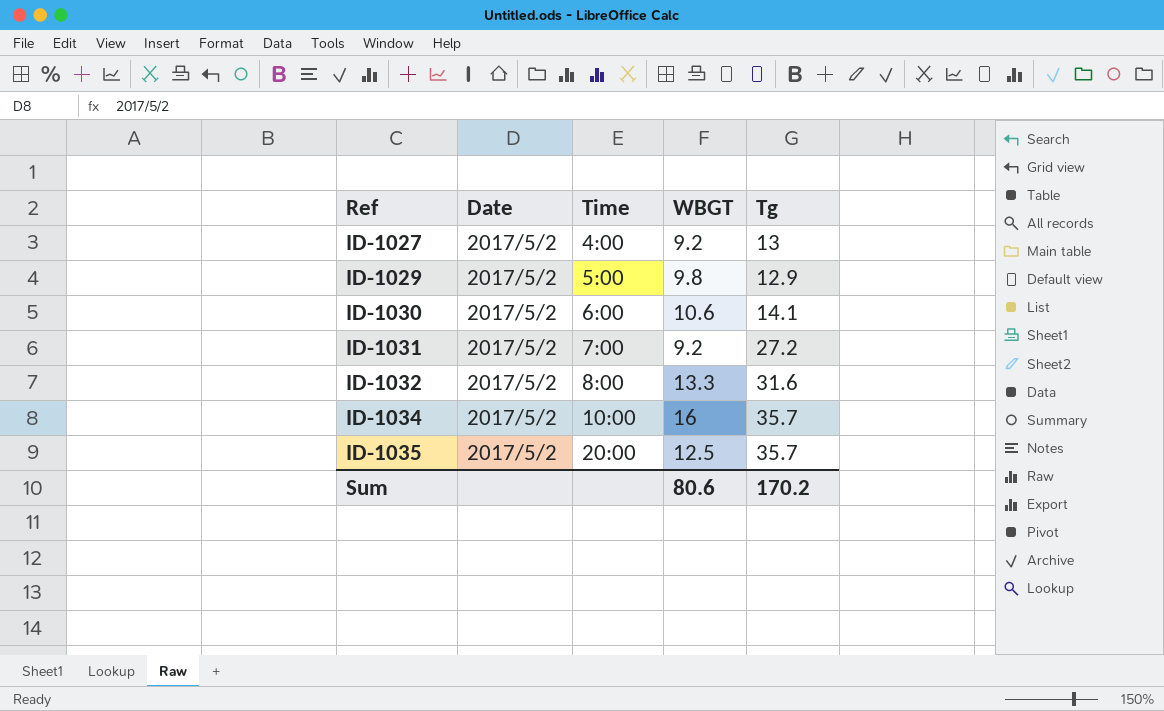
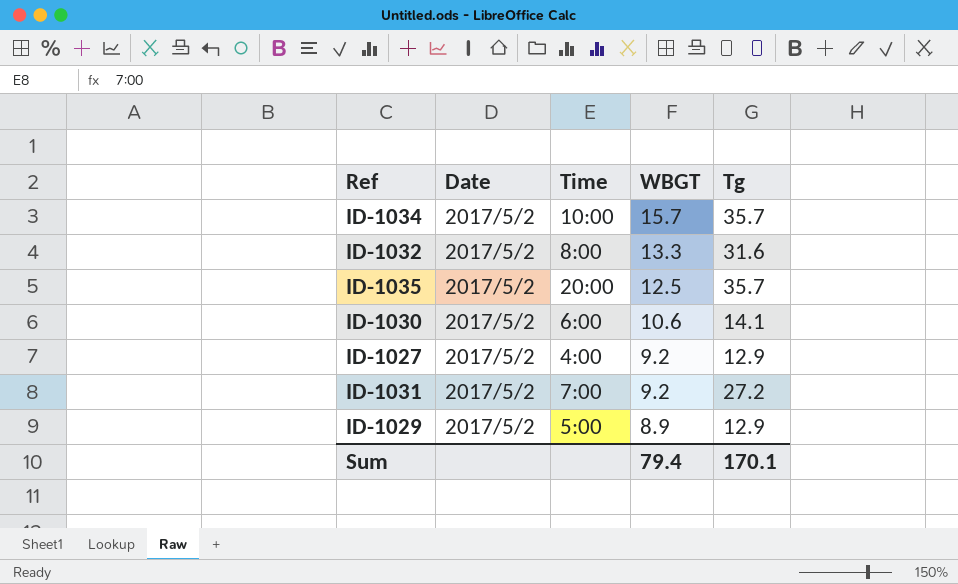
row order: Ref ascending -> WBGT descending
ID-1034 | WBGT: 16 -> 15.7
ID-1027 | Tg: 13 -> 12.9
ID-1029 | WBGT: 9.8 -> 8.9
Sum | WBGT: 80.6 -> 79.4
Sum | Tg: 170.2 -> 170.1

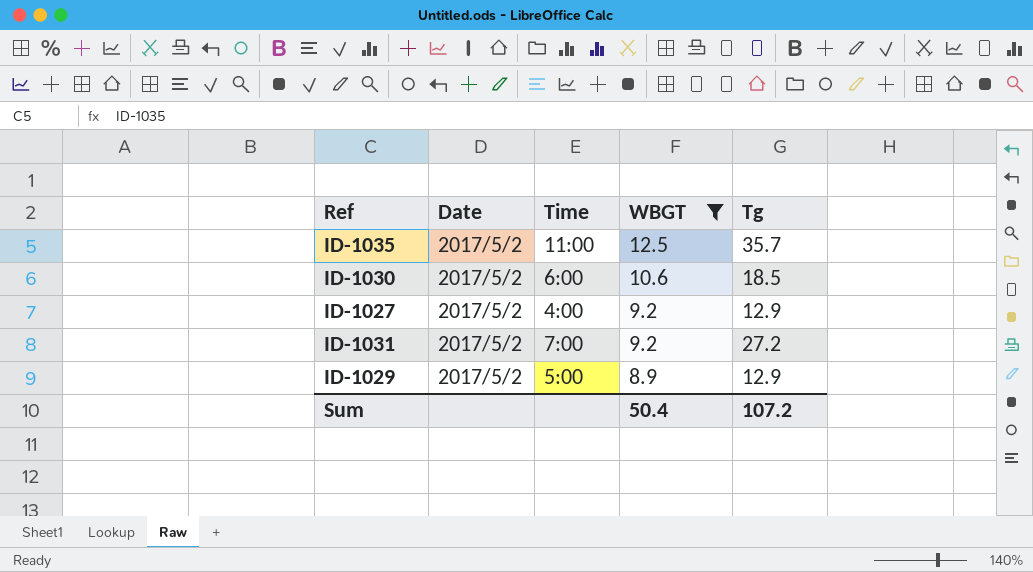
filter: none -> WBGT <= 12.5
ID-1035 | Time: 20:00 -> 11:00
ID-1030 | Tg: 14.1 -> 18.5
Sum | WBGT: 79.4 -> 50.4
Sum | Tg: 170.1 -> 107.2

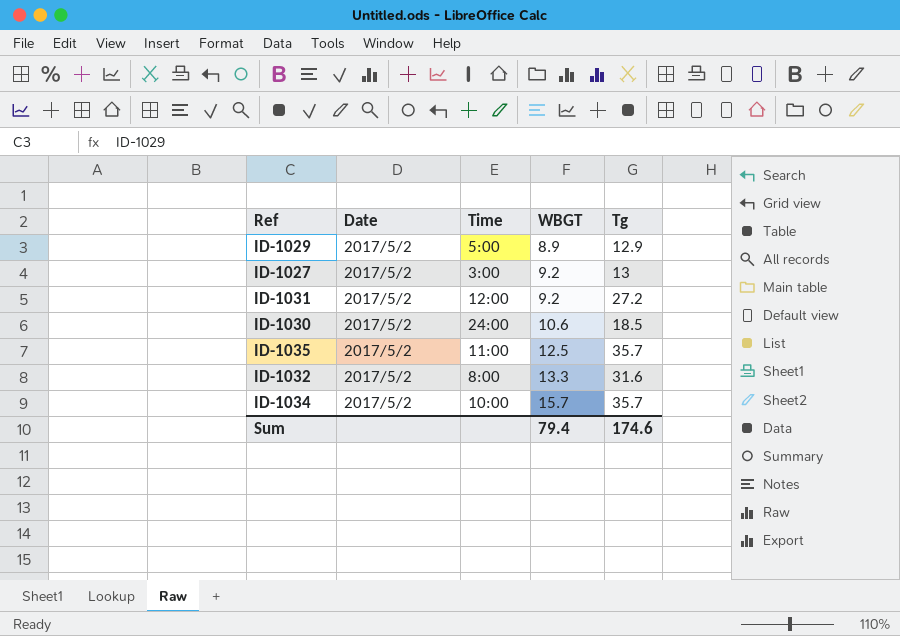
filter: WBGT <= 12.5 -> none
row order: WBGT descending -> WBGT ascending
ID-1027 | Time: 4:00 -> 3:00
ID-1027 | Tg: 12.9 -> 13
ID-1031 | Time: 7:00 -> 12:00
ID-1030 | Time: 6:00 -> 24:00
Sum | WBGT: 50.4 -> 79.4
Sum | Tg: 107.2 -> 174.6

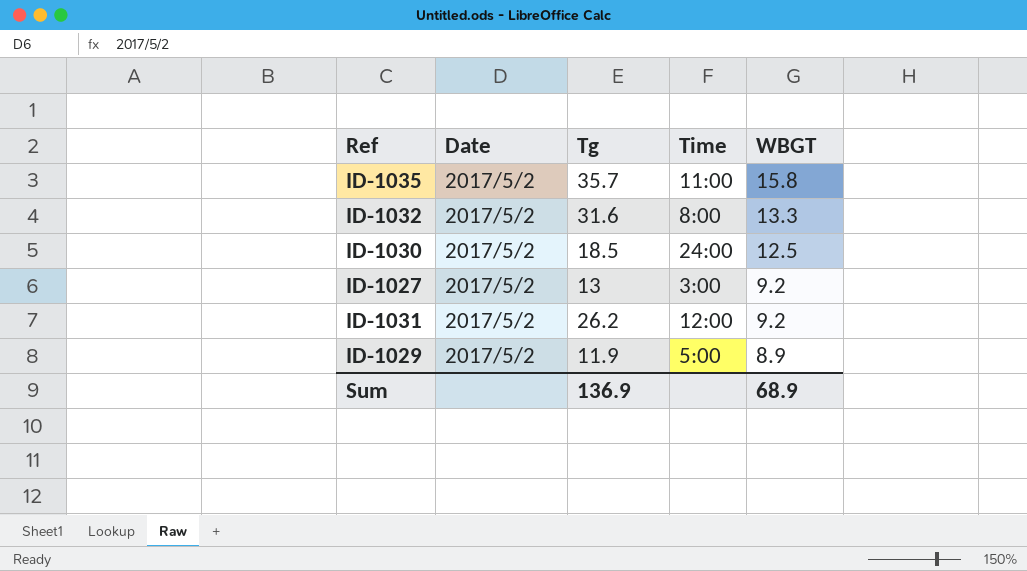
row order: WBGT ascending -> WBGT descending
column Tg | position: 5 -> 3
row ID-1034: 2017/5/2 | 10:00 | 15.7 | 35.7 -> none
ID-1035 | WBGT: 12.5 -> 15.8
ID-1030 | WBGT: 10.6 -> 12.5
ID-1031 | Tg: 27.2 -> 26.2
ID-1029 | Tg: 12.9 -> 11.9
Sum | Tg: 174.6 -> 136.9
Sum | WBGT: 79.4 -> 68.9

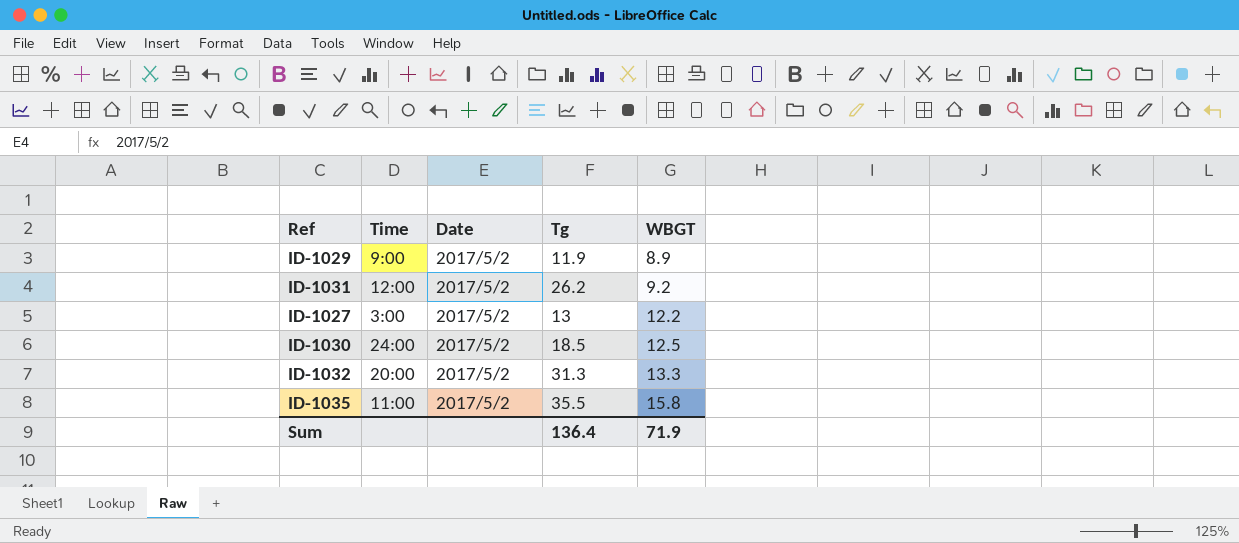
row order: WBGT descending -> WBGT ascending
column Time | position: 4 -> 2
ID-1029 | Time: 5:00 -> 9:00
ID-1027 | WBGT: 9.2 -> 12.2
ID-1032 | Time: 8:00 -> 20:00
ID-1032 | Tg: 31.6 -> 31.3
ID-1035 | Tg: 35.7 -> 35.5
Sum | Tg: 136.9 -> 136.4
Sum | WBGT: 68.9 -> 71.9

